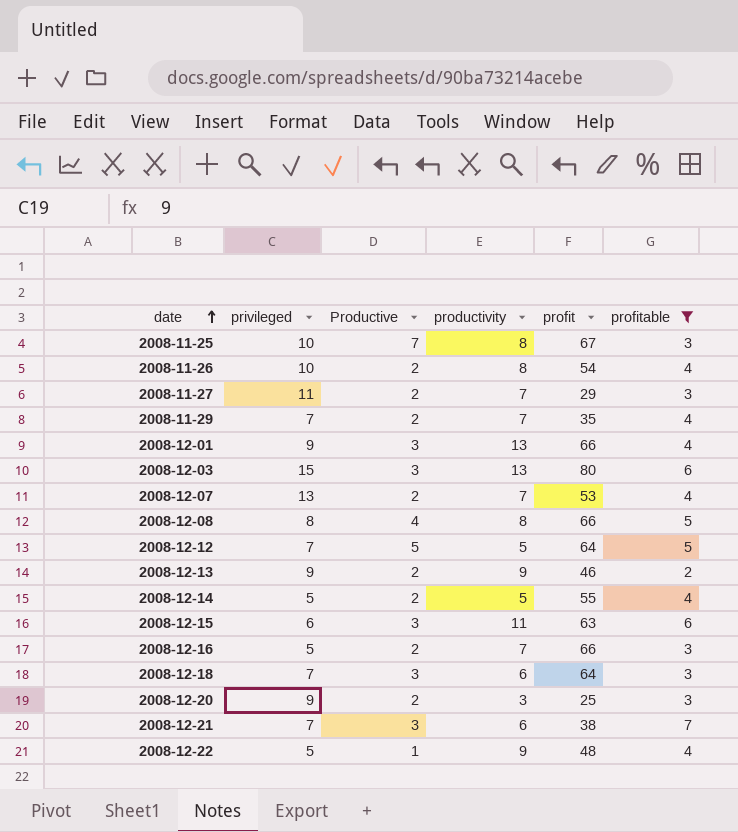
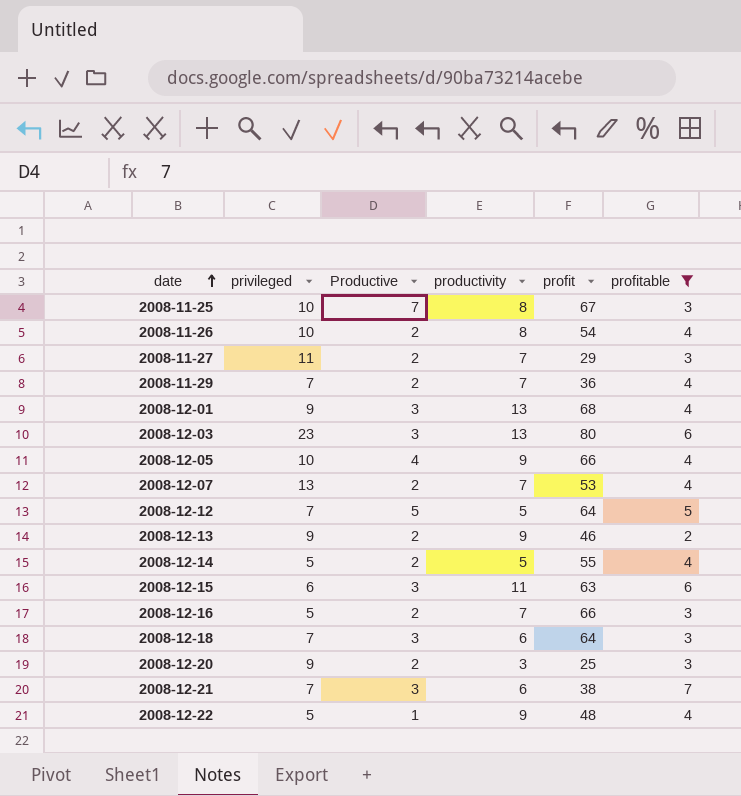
row 2008-12-08: 8 | 4 | 8 | 66 | 5 -> none
2008-11-29 | profit: 35 -> 36
2008-12-01 | profit: 66 -> 68
2008-12-03 | privileged: 15 -> 23
row 2008-12-05: none -> 10 | 4 | 9 | 66 | 4

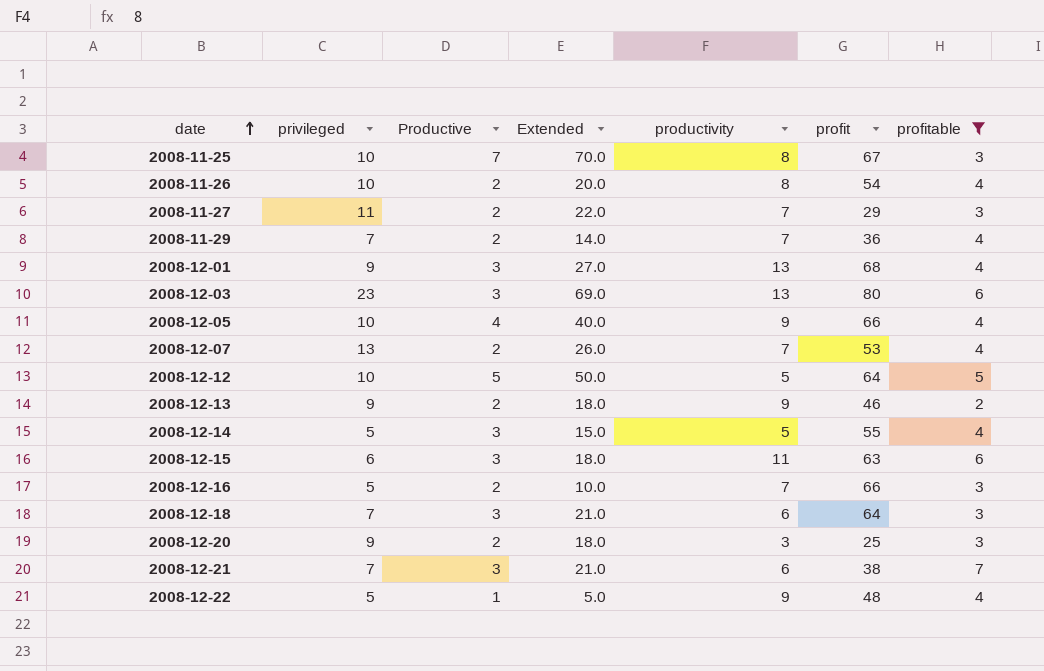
column Extended | formula: none -> [privileged] * [Productive]
2008-12-12 | privileged: 7 -> 10
2008-12-14 | Productive: 2 -> 3

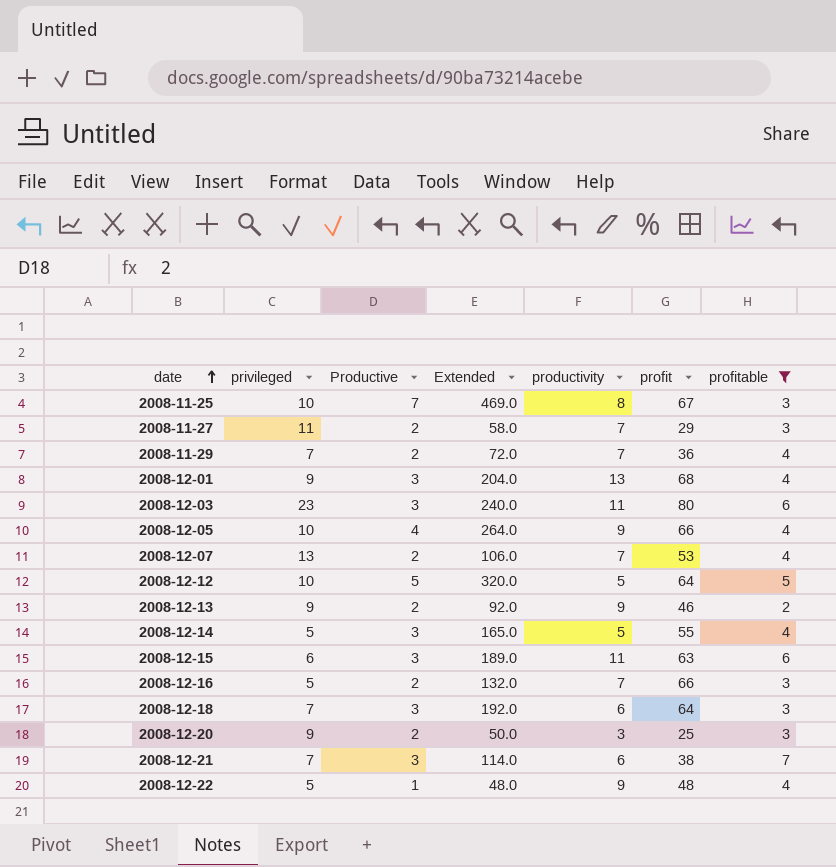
column Extended | formula: [privileged] * [Productive] -> [Productive] * [profit]
row 2008-11-26: 10 | 2 | 20.0 | 8 | 54 | 4 -> none
2008-12-03 | productivity: 13 -> 11

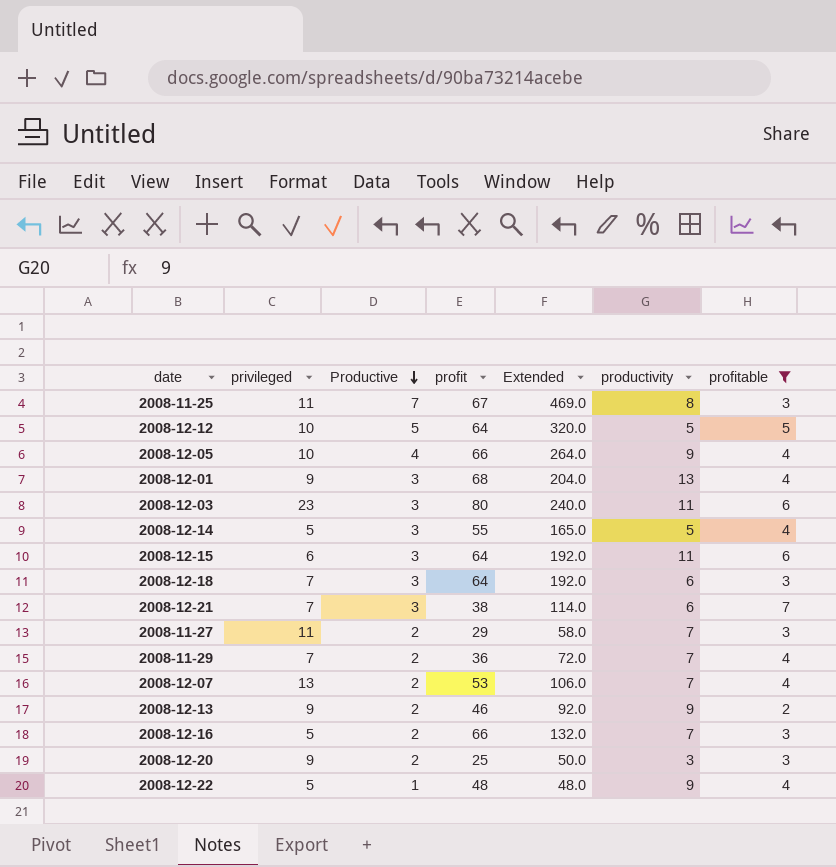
row order: date ascending -> Productive descending
column profit | position: 6 -> 4
2008-11-25 | privileged: 10 -> 11
2008-12-15 | profit: 63 -> 64
2008-12-15 | Extended: 189.0 -> 192.0

